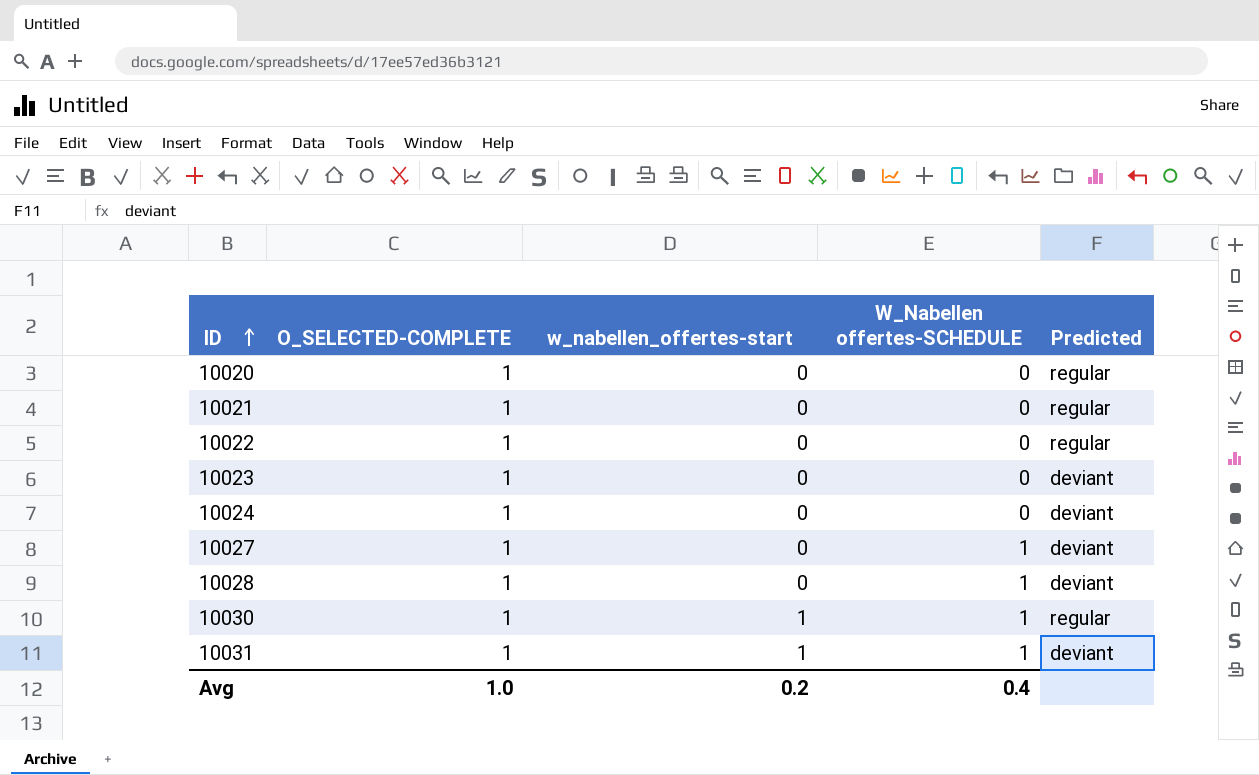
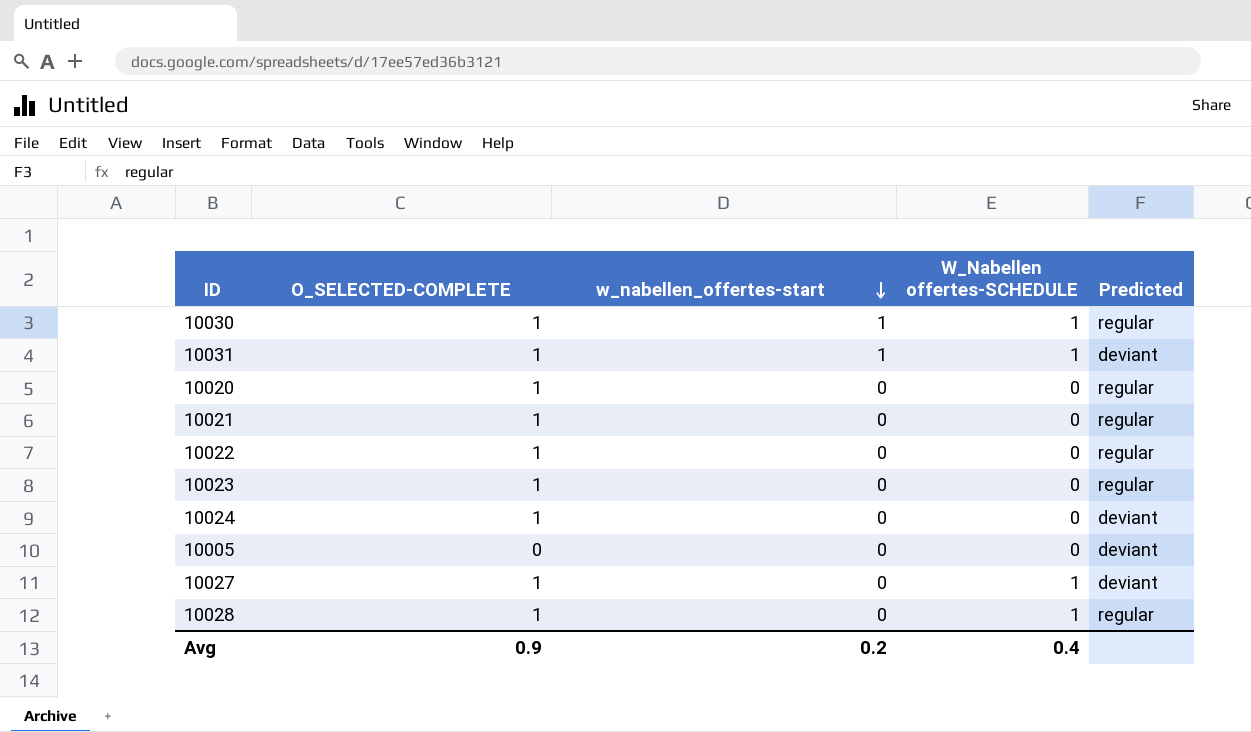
row order: ID ascending -> w_nabellen_offertes-start descending
10023 | Predicted: deviant -> regular
row 10005: none -> 0 | 0 | 0 | deviant
10028 | Predicted: deviant -> regular
Avg | O_SELECTED-COMPLETE: 1.0 -> 0.9

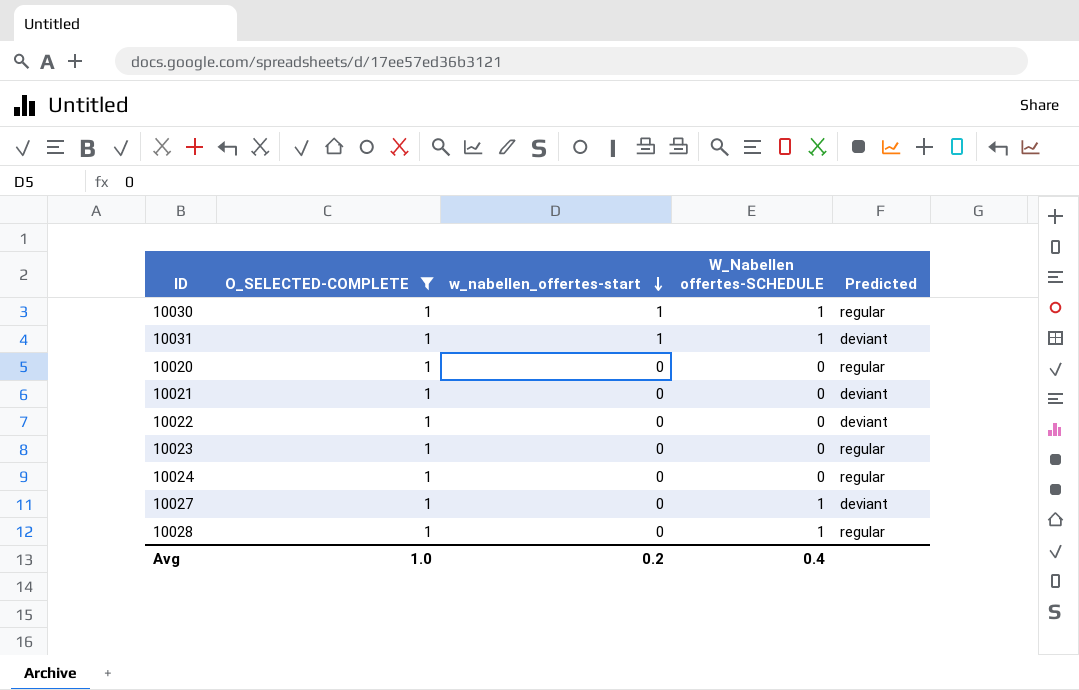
filter: none -> O_SELECTED-COMPLETE = 1
10021 | Predicted: regular -> deviant
10022 | Predicted: regular -> deviant
10024 | Predicted: deviant -> regular
Avg | O_SELECTED-COMPLETE: 0.9 -> 1.0

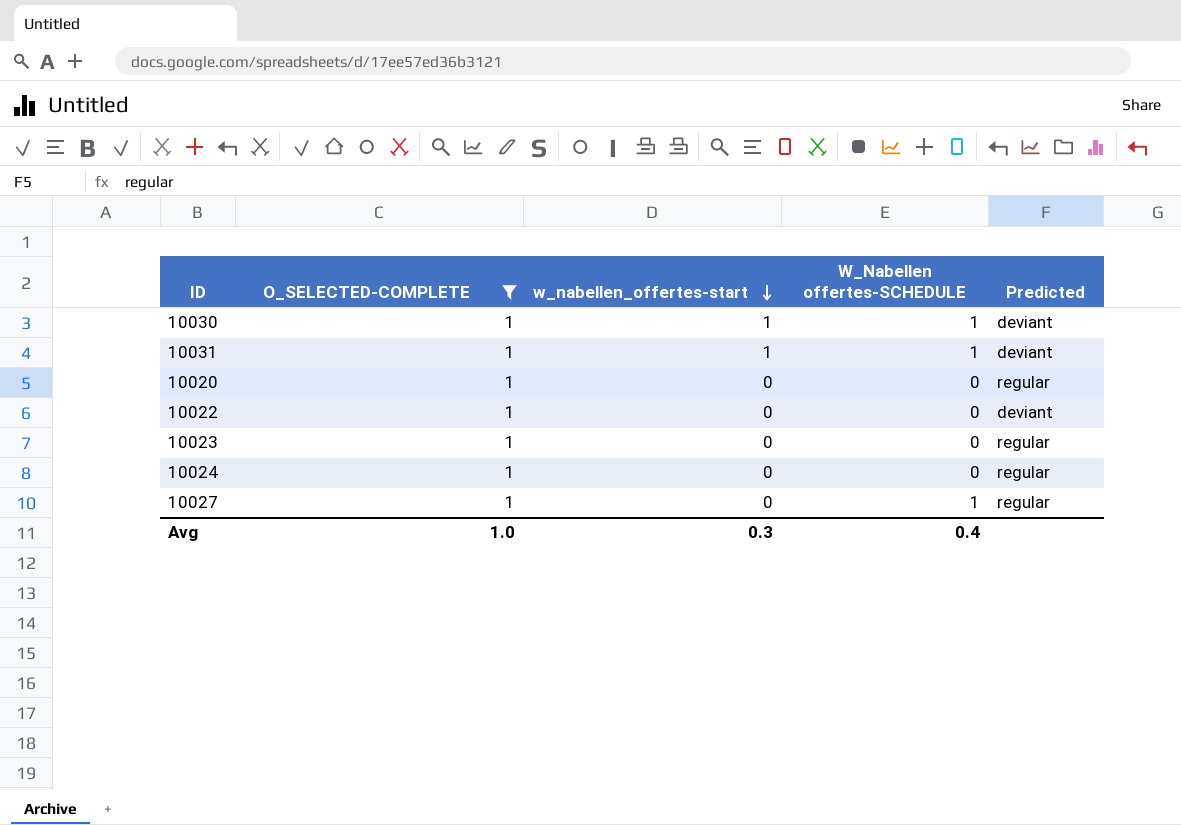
row 10021: 1 | 0 | 0 | deviant -> none
row 10028: 1 | 0 | 1 | regular -> none
10030 | Predicted: regular -> deviant
10027 | Predicted: deviant -> regular
Avg | w_nabellen_offertes-start: 0.2 -> 0.3

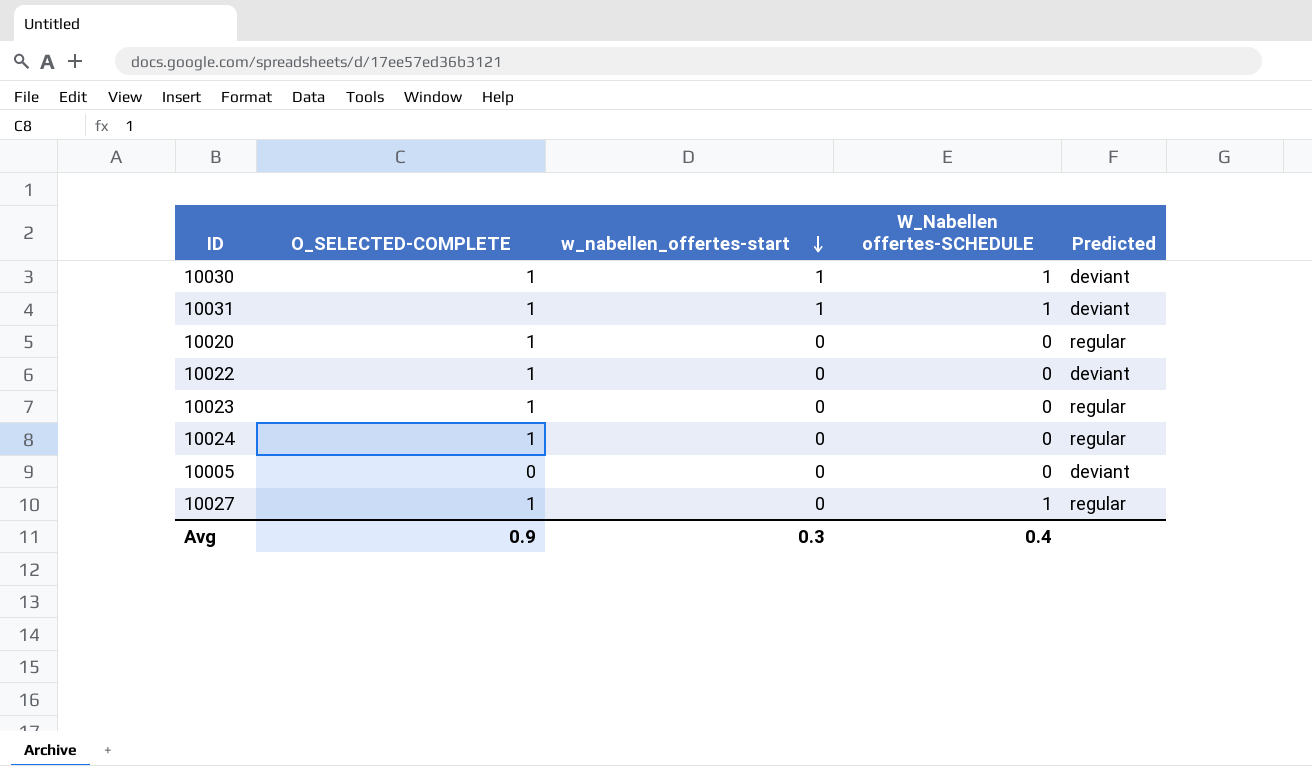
filter: O_SELECTED-COMPLETE = 1 -> none
Avg | O_SELECTED-COMPLETE: 1.0 -> 0.9

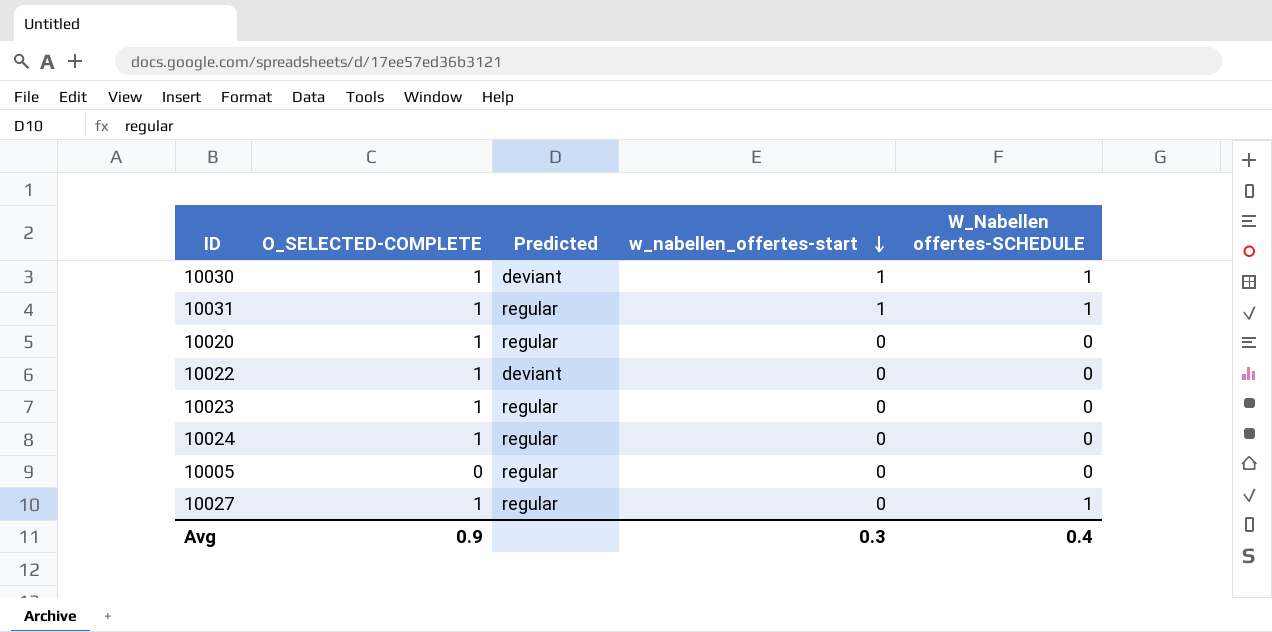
column Predicted | position: 5 -> 3
10031 | Predicted: deviant -> regular
10005 | Predicted: deviant -> regular

